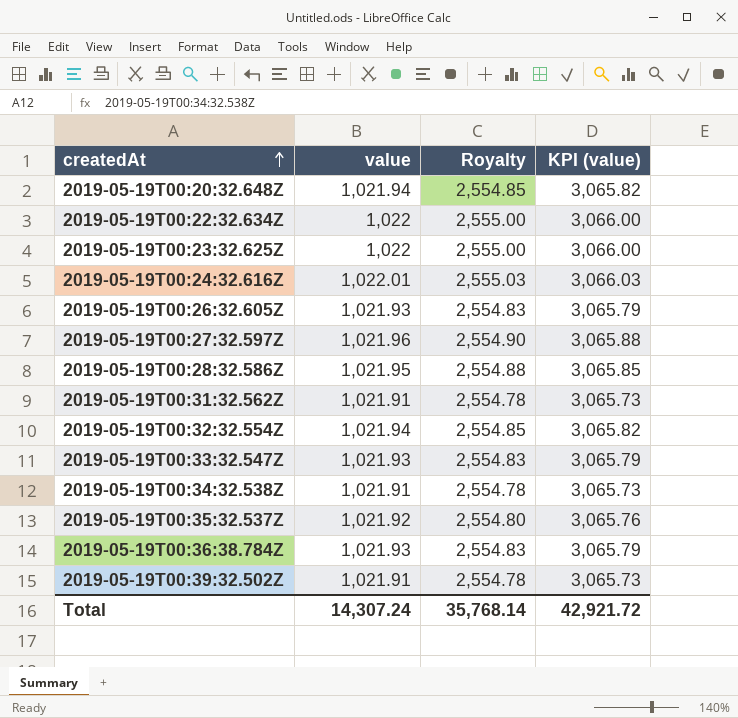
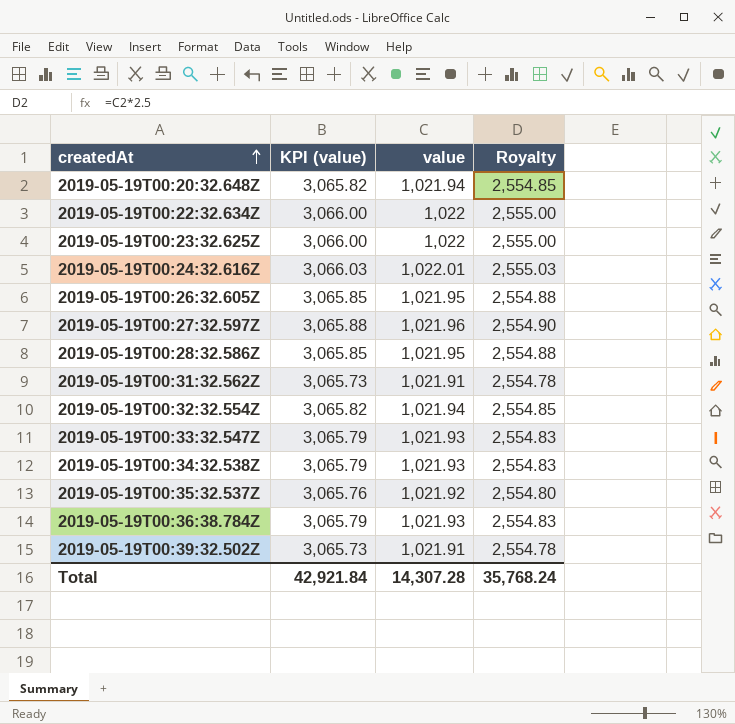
column KPI (value) | position: 4 -> 2
2019-05-19T00:26:32.605Z | KPI (value): 3,065.79 -> 3,065.85
2019-05-19T00:26:32.605Z | value: 1,021.93 -> 1,021.95
2019-05-19T00:26:32.605Z | Royalty: 2,554.83 -> 2,554.88
2019-05-19T00:34:32.538Z | KPI (value): 3,065.73 -> 3,065.79
2019-05-19T00:34:32.538Z | value: 1,021.91 -> 1,021.93
2019-05-19T00:34:32.538Z | Royalty: 2,554.78 -> 2,554.83
Total | KPI (value): 42,921.72 -> 42,921.84
Total | value: 14,307.24 -> 14,307.28
Total | Royalty: 35,768.14 -> 35,768.24

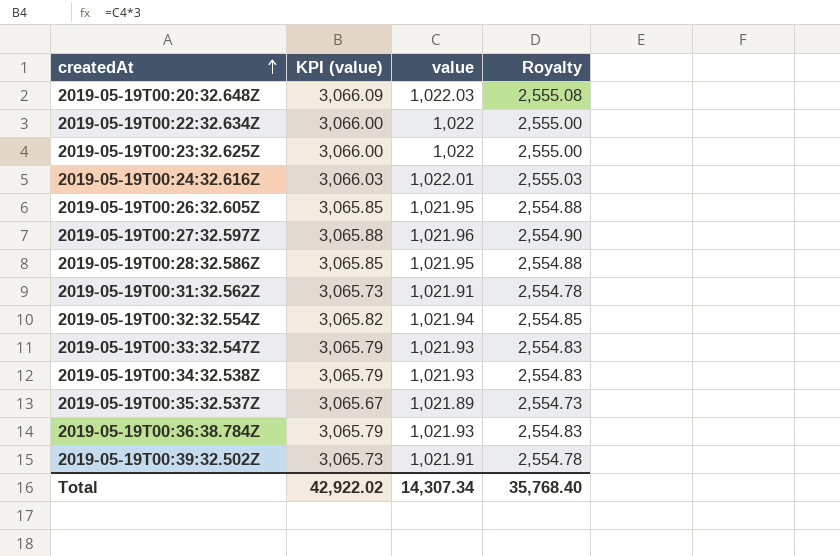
2019-05-19T00:20:32.648Z | KPI (value): 3,065.82 -> 3,066.09
2019-05-19T00:20:32.648Z | value: 1,021.94 -> 1,022.03
2019-05-19T00:20:32.648Z | Royalty: 2,554.85 -> 2,555.08
2019-05-19T00:35:32.537Z | KPI (value): 3,065.76 -> 3,065.67
2019-05-19T00:35:32.537Z | value: 1,021.92 -> 1,021.89
2019-05-19T00:35:32.537Z | Royalty: 2,554.80 -> 2,554.73
Total | KPI (value): 42,921.84 -> 42,922.02
Total | value: 14,307.28 -> 14,307.34
Total | Royalty: 35,768.24 -> 35,768.40

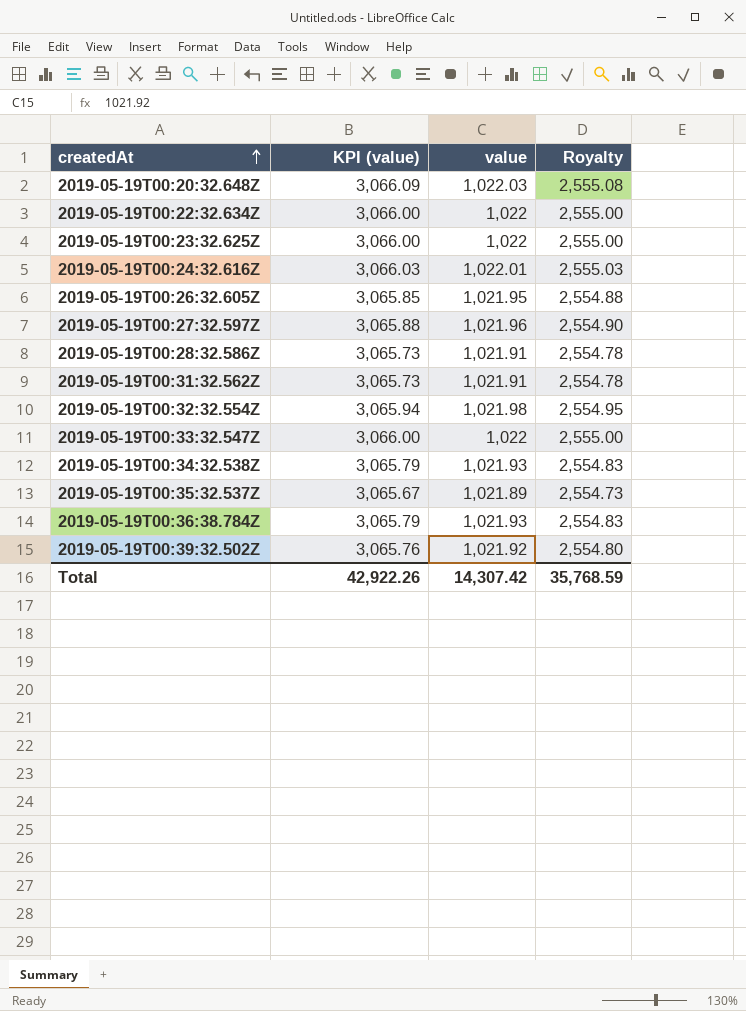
2019-05-19T00:28:32.586Z | KPI (value): 3,065.85 -> 3,065.73
2019-05-19T00:28:32.586Z | value: 1,021.95 -> 1,021.91
2019-05-19T00:28:32.586Z | Royalty: 2,554.88 -> 2,554.78
2019-05-19T00:32:32.554Z | KPI (value): 3,065.82 -> 3,065.94
2019-05-19T00:32:32.554Z | value: 1,021.94 -> 1,021.98
2019-05-19T00:32:32.554Z | Royalty: 2,554.85 -> 2,554.95
2019-05-19T00:33:32.547Z | KPI (value): 3,065.79 -> 3,066.00
2019-05-19T00:33:32.547Z | value: 1,021.93 -> 1,022
2019-05-19T00:33:32.547Z | Royalty: 2,554.83 -> 2,555.00
2019-05-19T00:39:32.502Z | KPI (value): 3,065.73 -> 3,065.76
2019-05-19T00:39:32.502Z | value: 1,021.91 -> 1,021.92
2019-05-19T00:39:32.502Z | Royalty: 2,554.78 -> 2,554.80
Total | KPI (value): 42,922.02 -> 42,922.26
Total | value: 14,307.34 -> 14,307.42
Total | Royalty: 35,768.40 -> 35,768.59

